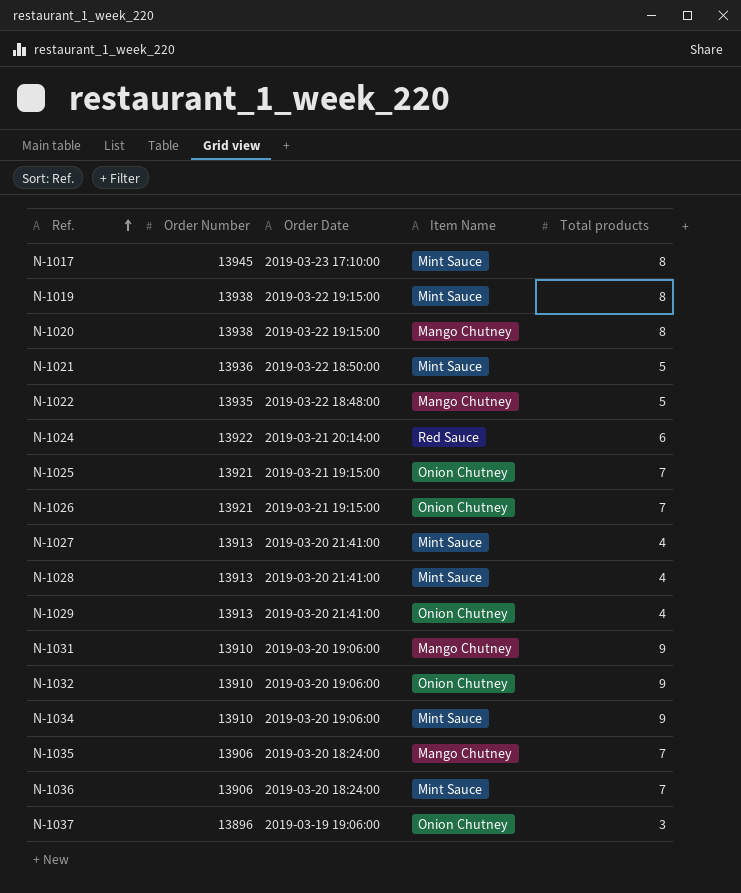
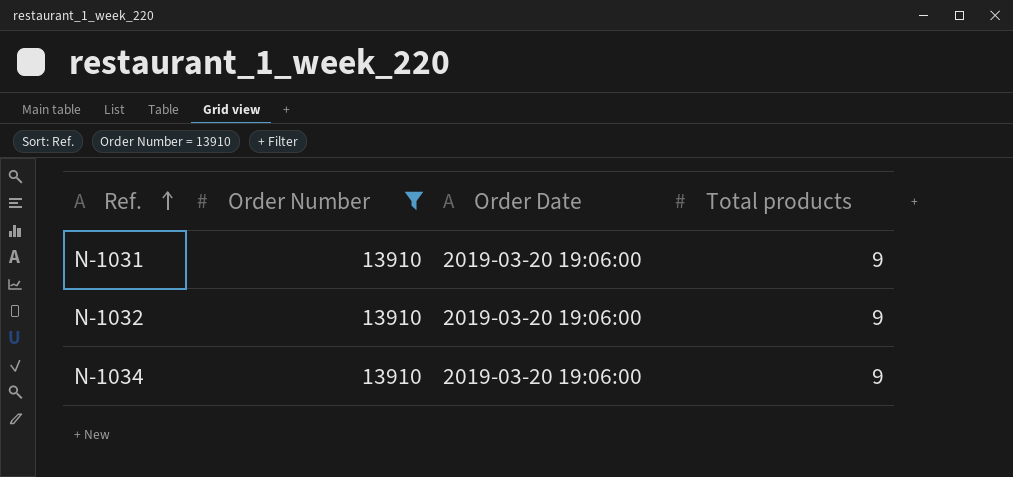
filter: none -> Order Number = 13910
column Item Name | position: 4 -> none

